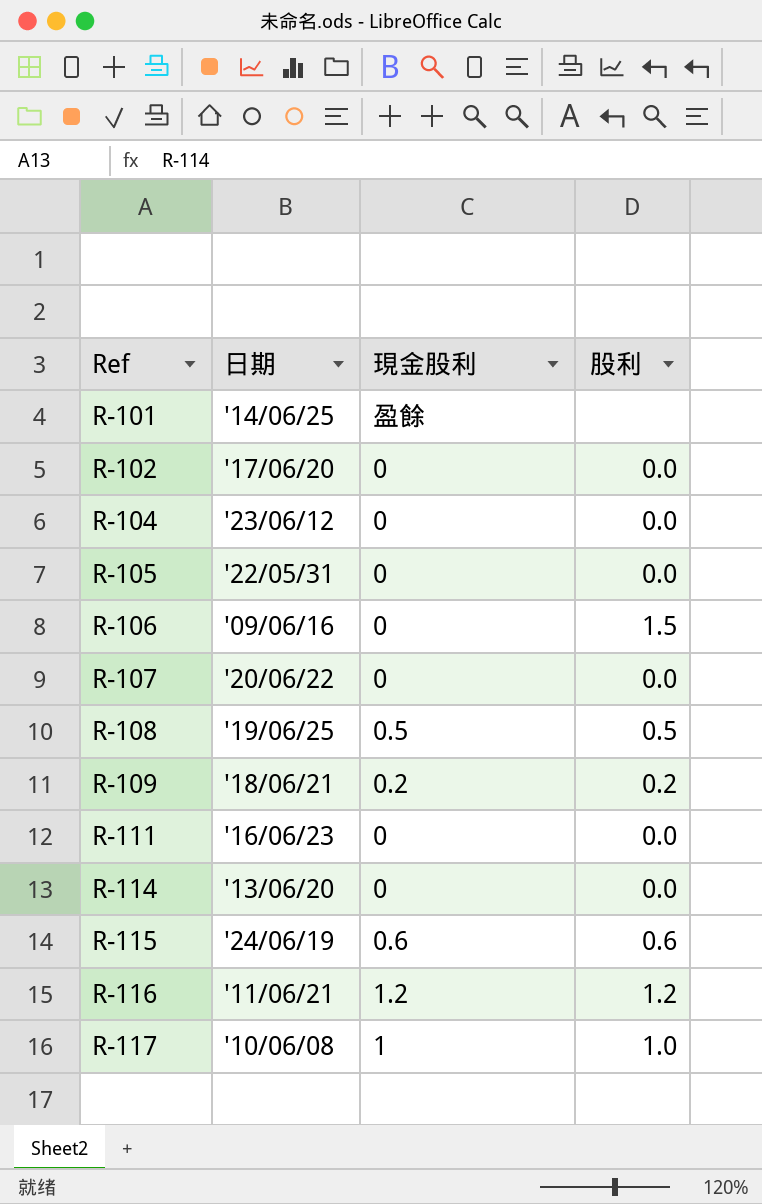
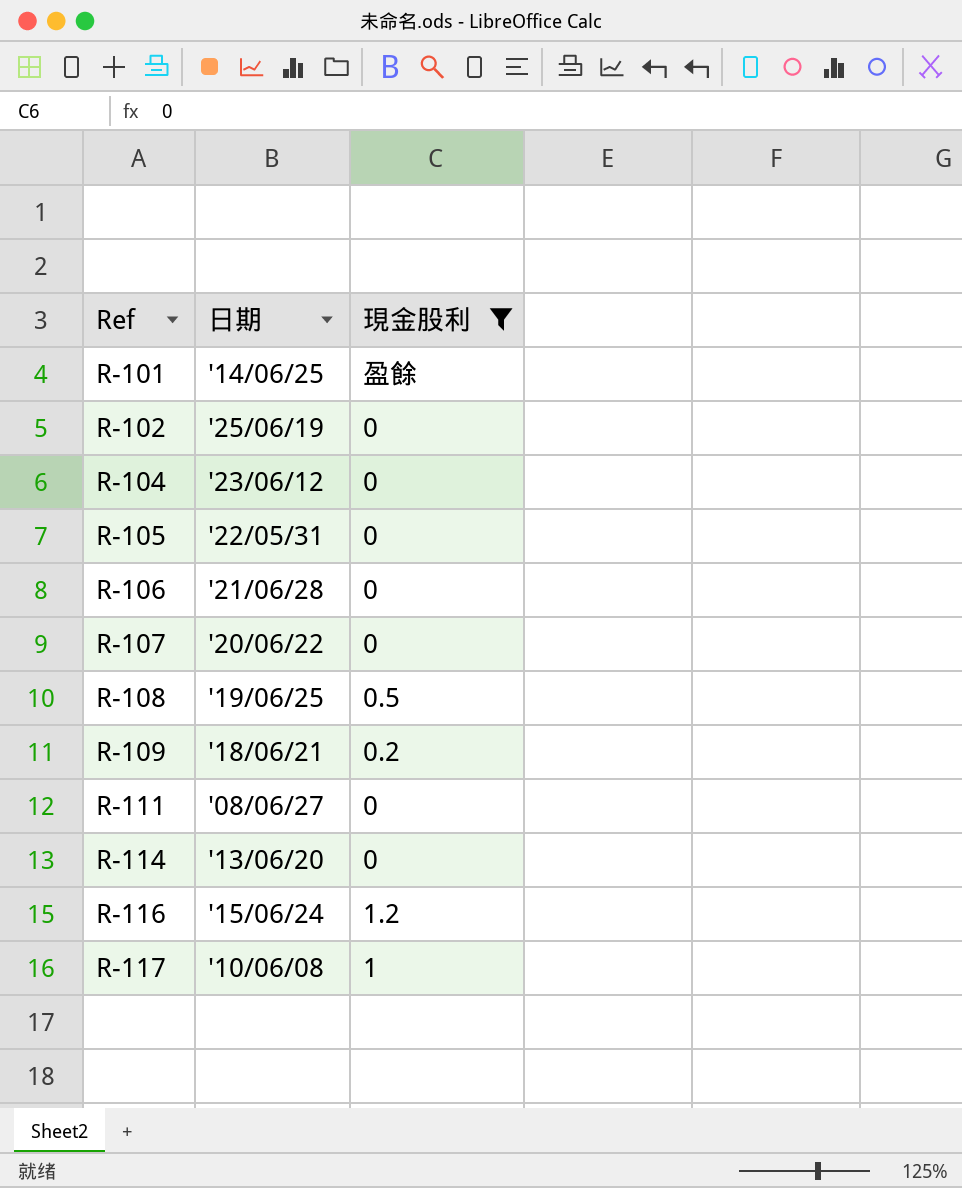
filter: none -> 現金股利 != 0.6
column 股利 | position: 4 -> none
R-102 | 日期: '17/06/20 -> '25/06/19
R-106 | 日期: '09/06/16 -> '21/06/28
R-111 | 日期: '16/06/23 -> '08/06/27
R-116 | 日期: '11/06/21 -> '15/06/24

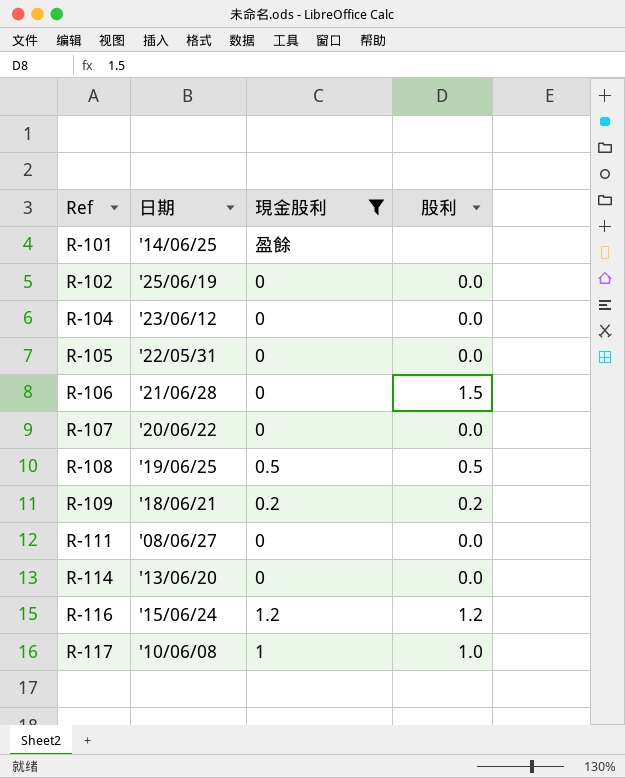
column 股利 | position: none -> 4

